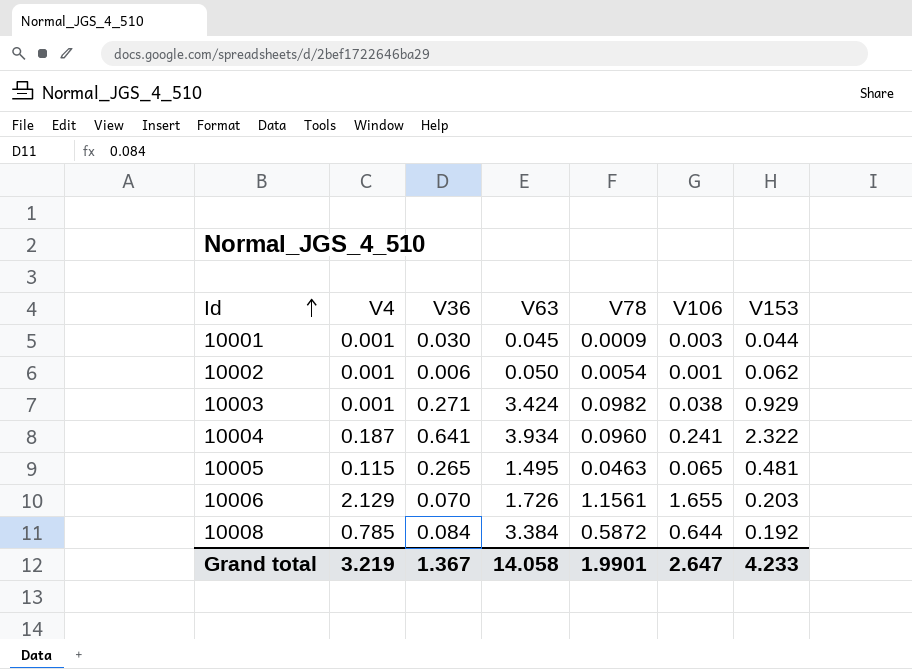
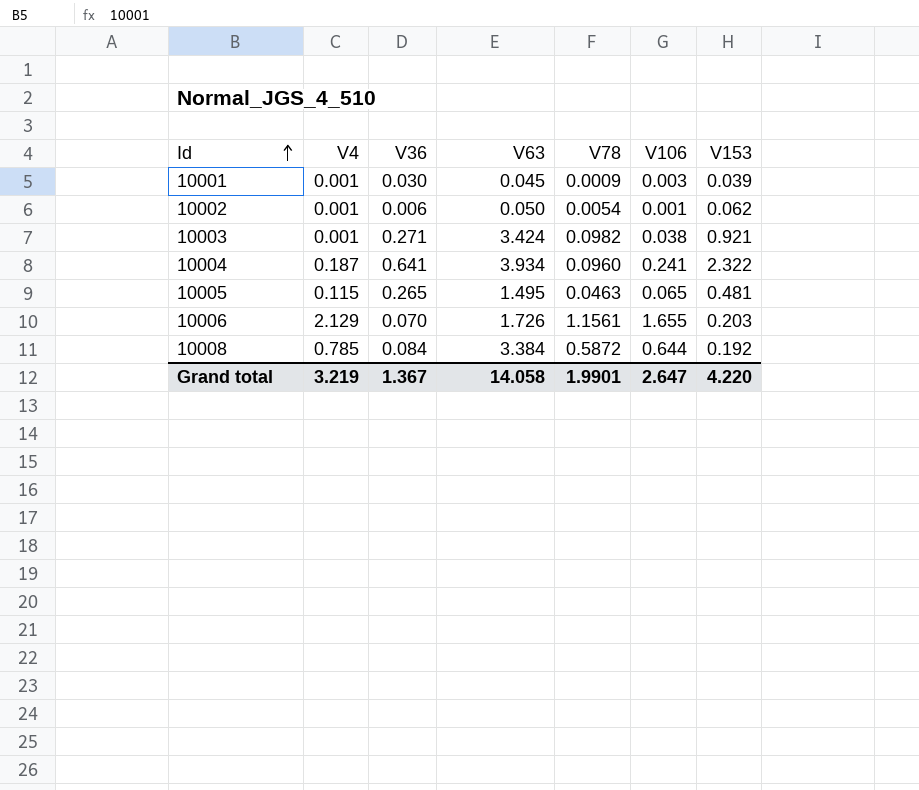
10001 | V153: 0.044 -> 0.039
10003 | V153: 0.929 -> 0.921
Grand total | V153: 4.233 -> 4.220

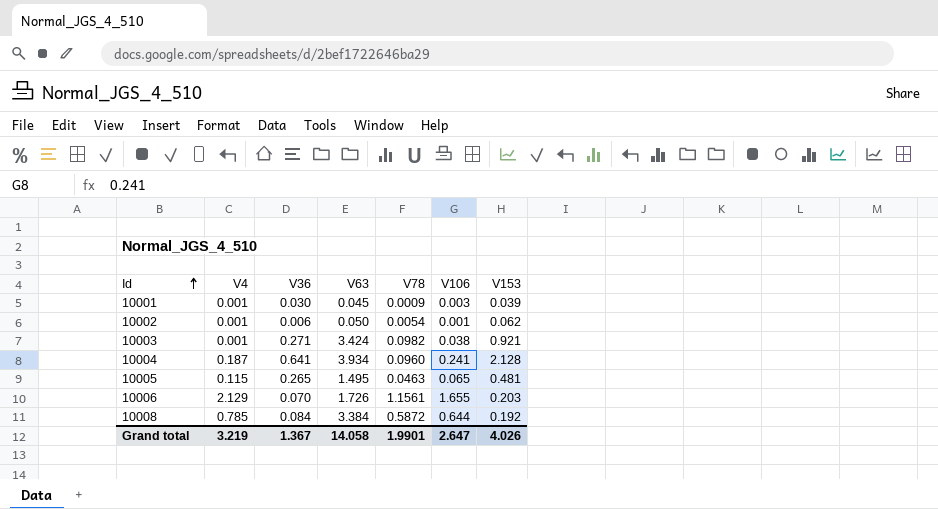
10004 | V153: 2.322 -> 2.128
Grand total | V153: 4.220 -> 4.026

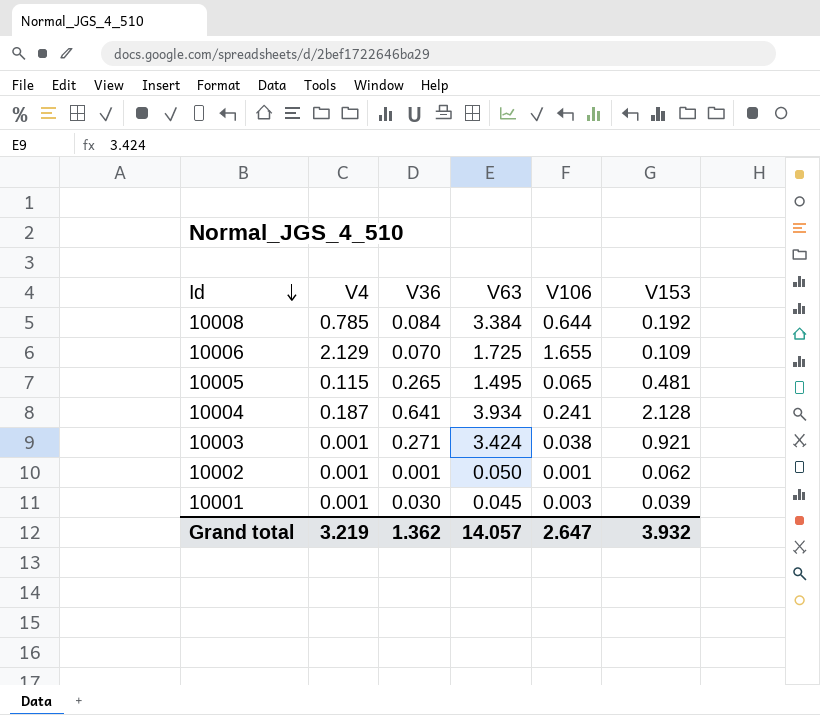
row order: Id ascending -> Id descending
column V78 | position: 5 -> none
10006 | V63: 1.726 -> 1.725
10006 | V153: 0.203 -> 0.109
10002 | V36: 0.006 -> 0.001
Grand total | V36: 1.367 -> 1.362
Grand total | V63: 14.058 -> 14.057
Grand total | V153: 4.026 -> 3.932

